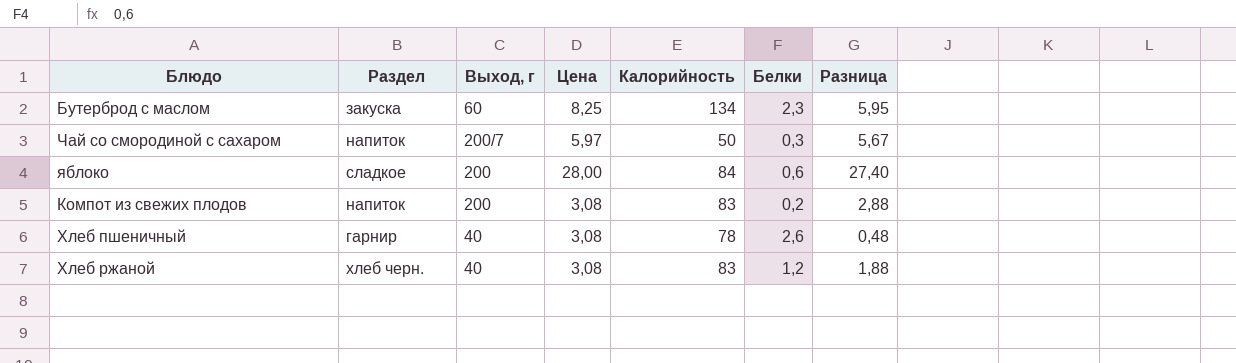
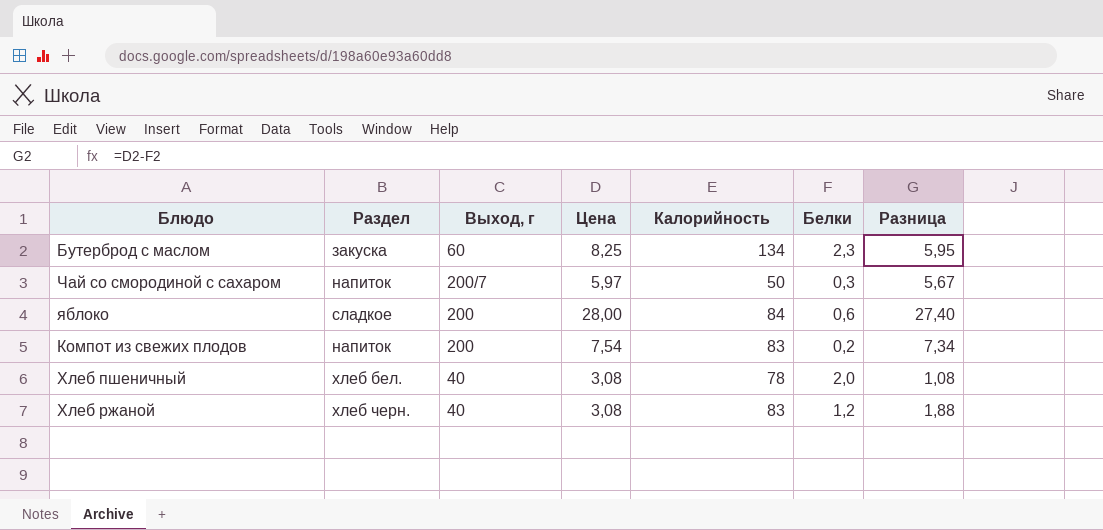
Компот из свежих плодов | Цена: 3,08 -> 7,54
Компот из свежих плодов | Разница: 2,88 -> 7,34
Хлеб пшеничный | Раздел: гарнир -> хлеб бел.
Хлеб пшеничный | Белки: 2,6 -> 2,0
Хлеб пшеничный | Разница: 0,48 -> 1,08

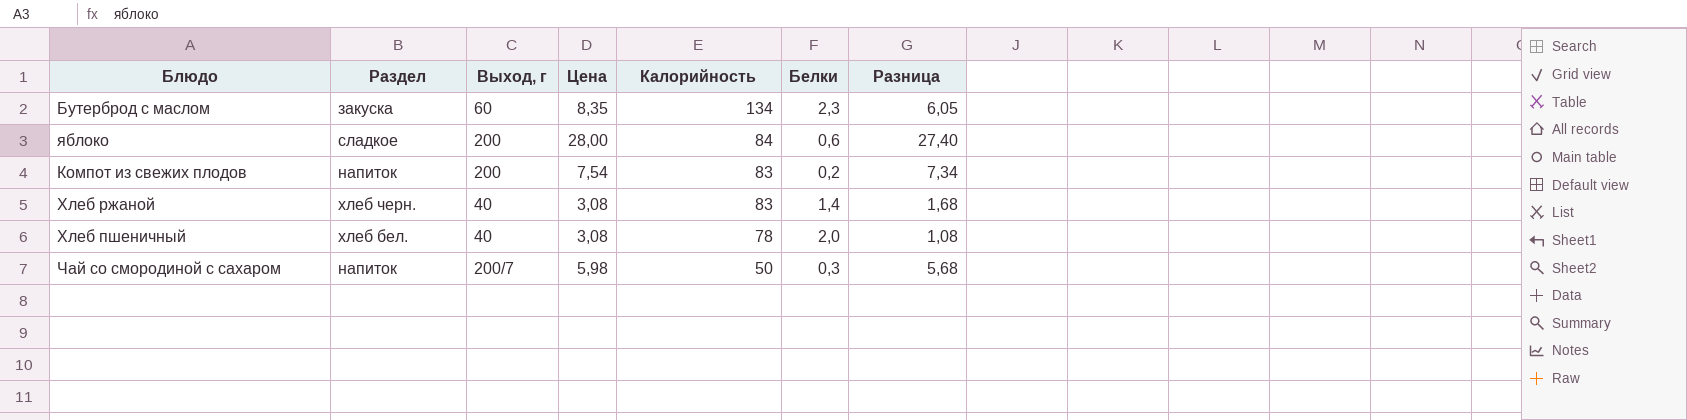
row order: none -> Калорийность descending
Бутерброд с маслом | Цена: 8,25 -> 8,35
Бутерброд с маслом | Разница: 5,95 -> 6,05
Хлеб ржаной | Белки: 1,2 -> 1,4
Хлеб ржаной | Разница: 1,88 -> 1,68
Чай со смородиной с сахаром | Цена: 5,97 -> 5,98
Чай со смородиной с сахаром | Разница: 5,67 -> 5,68

